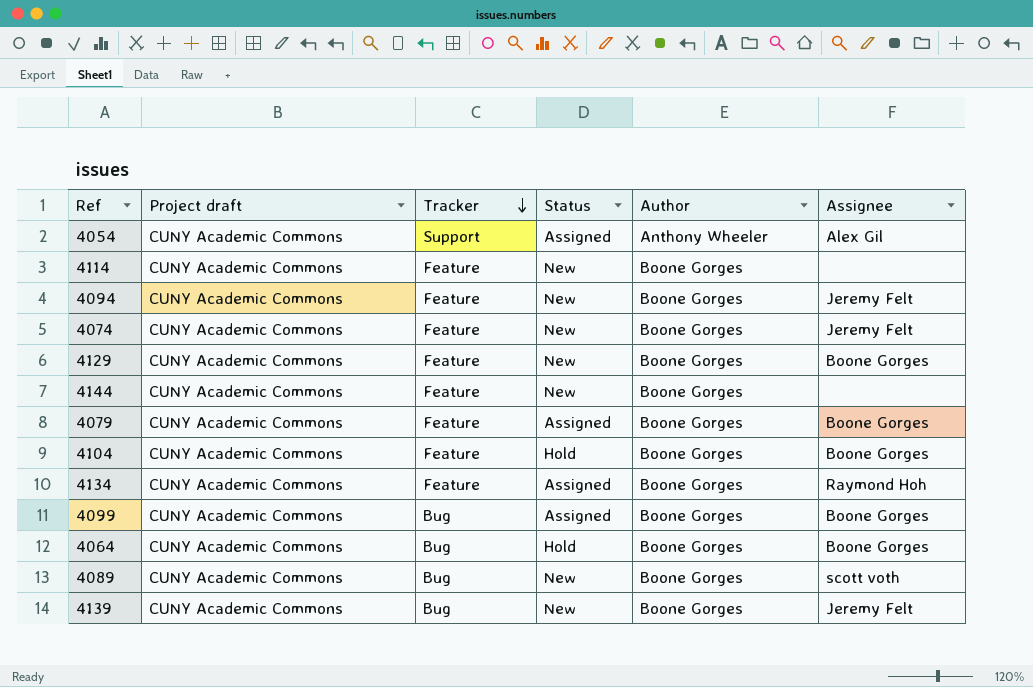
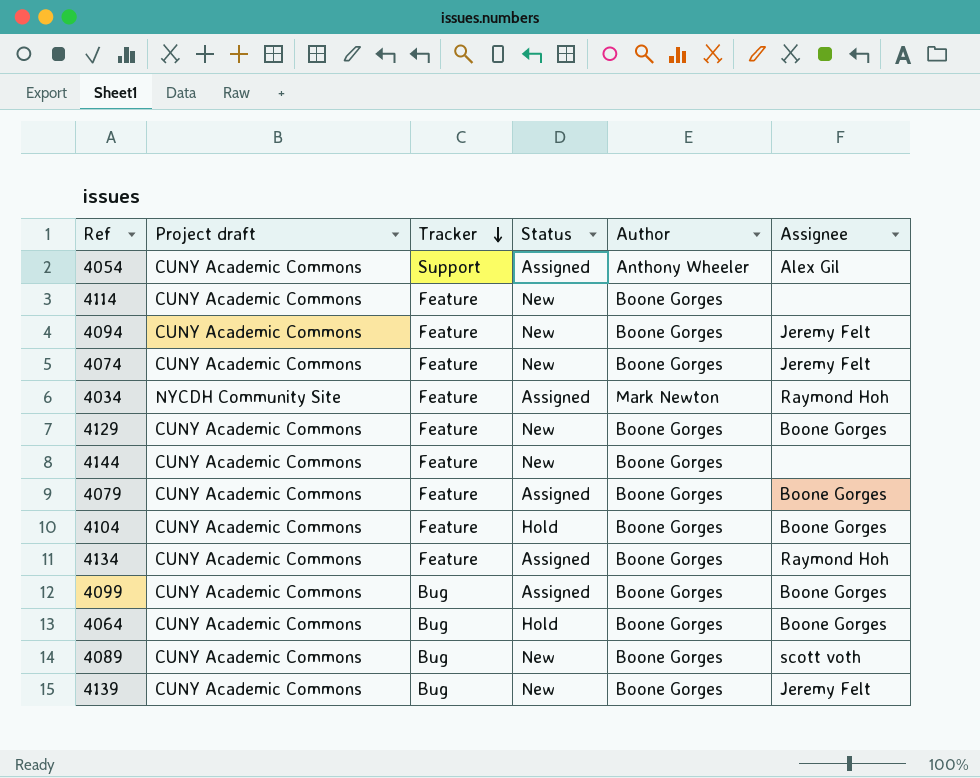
row 4034: none -> NYCDH Community Site | Feature | Assigned | Mark Newton | Raymond Hoh

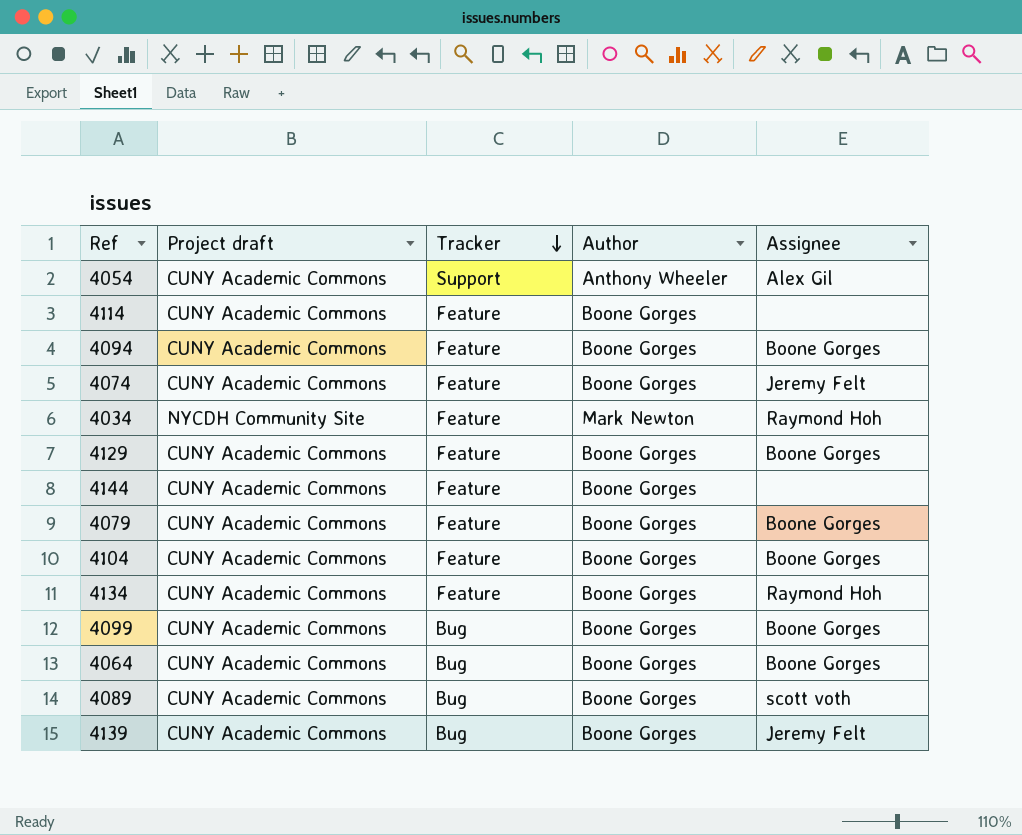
column Status | position: 4 -> none
4094 | Assignee: Jeremy Felt -> Boone Gorges

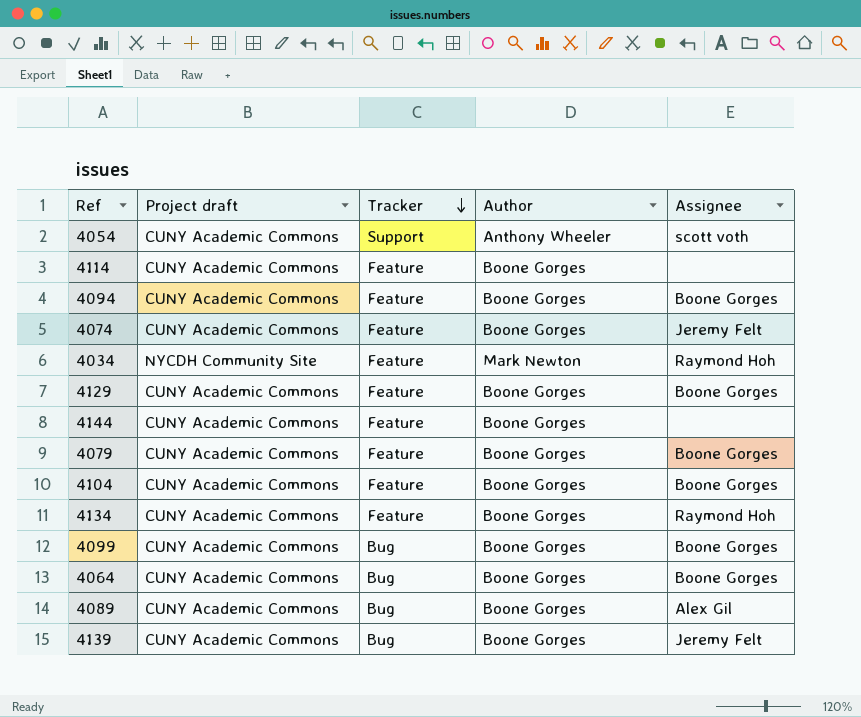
4054 | Assignee: Alex Gil -> scott voth
4089 | Assignee: scott voth -> Alex Gil

